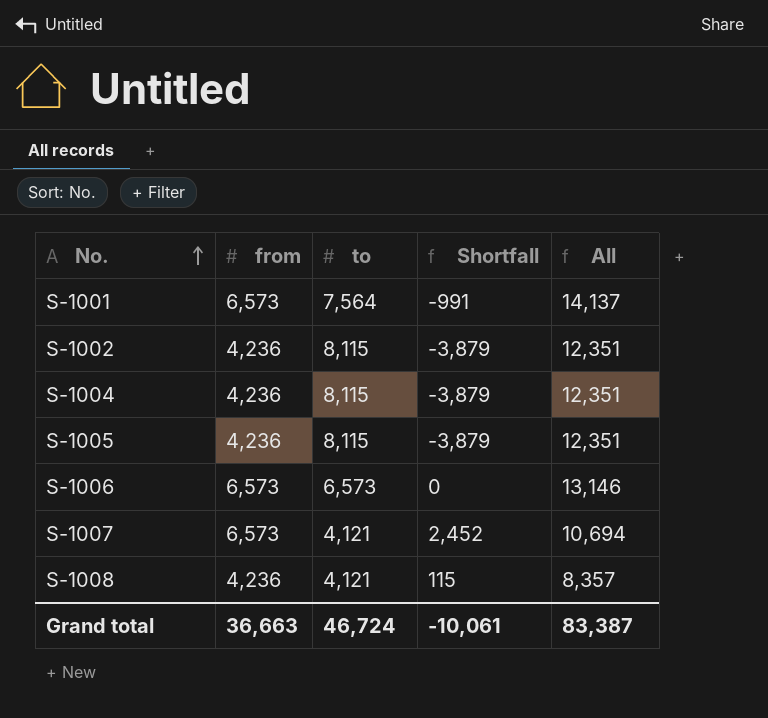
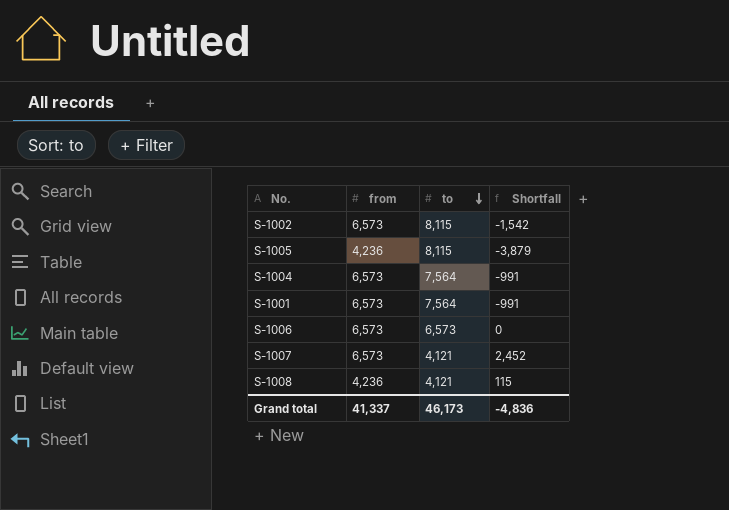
row order: No. ascending -> to descending
column All | formula: [from] + [to] -> none
S-1002 | from: 4,236 -> 6,573
S-1002 | Shortfall: -3,879 -> -1,542
S-1004 | from: 4,236 -> 6,573
S-1004 | to: 8,115 -> 7,564
S-1004 | Shortfall: -3,879 -> -991
Grand total | from: 36,663 -> 41,337
Grand total | to: 46,724 -> 46,173
Grand total | Shortfall: -10,061 -> -4,836

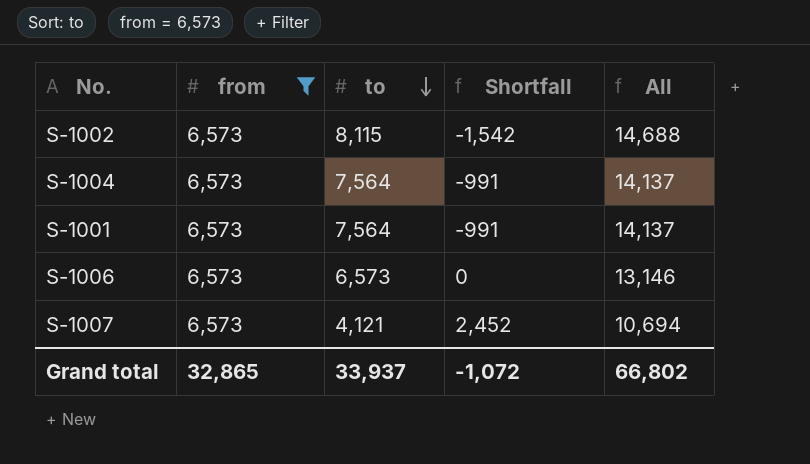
filter: none -> from = 6,573
column All | formula: none -> [from] + [to]
Grand total | from: 41,337 -> 32,865
Grand total | to: 46,173 -> 33,937
Grand total | Shortfall: -4,836 -> -1,072

